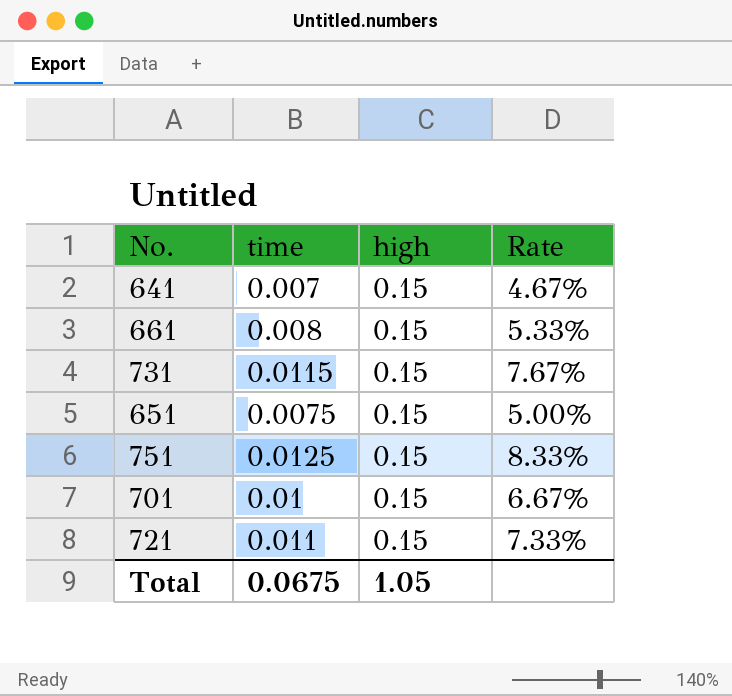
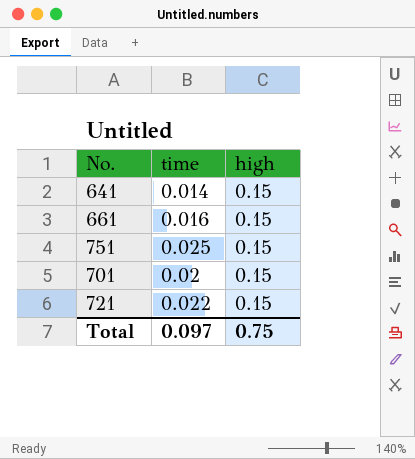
column Rate | formula: [time] / [high] -> none
row 731: 0.0115 | 0.15 | 7.67% -> none
row 651: 0.0075 | 0.15 | 5.00% -> none
641 | time: 0.007 -> 0.014
661 | time: 0.008 -> 0.016
751 | time: 0.0125 -> 0.025
701 | time: 0.01 -> 0.02
721 | time: 0.011 -> 0.022
Total | time: 0.0675 -> 0.097
Total | high: 1.05 -> 0.75

